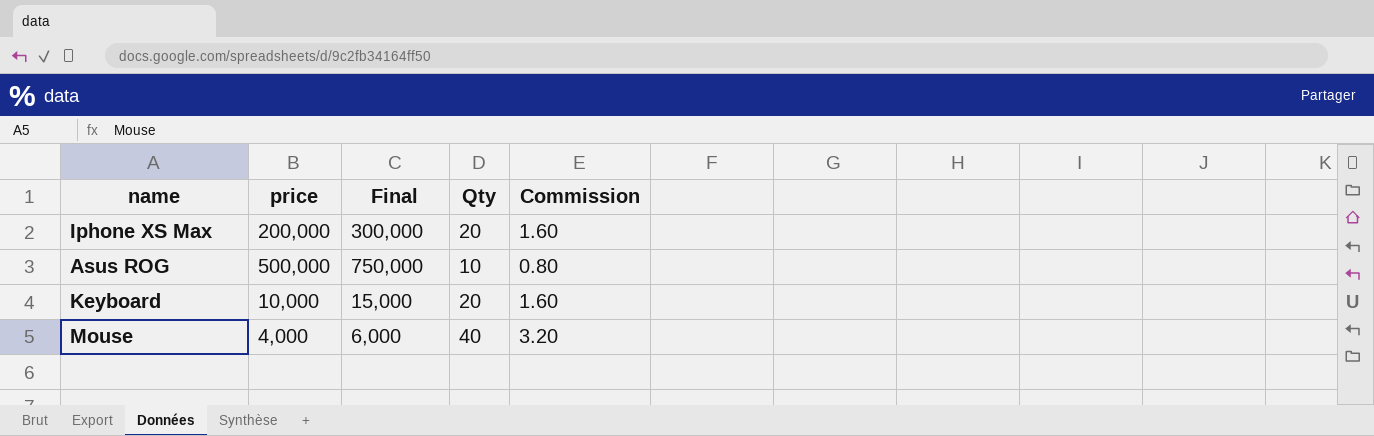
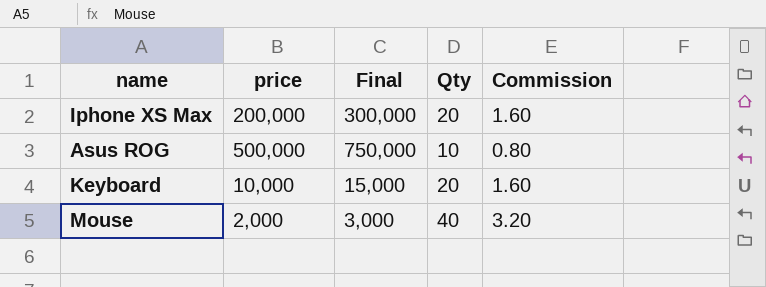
Mouse | price: 4,000 -> 2,000
Mouse | Final: 6,000 -> 3,000

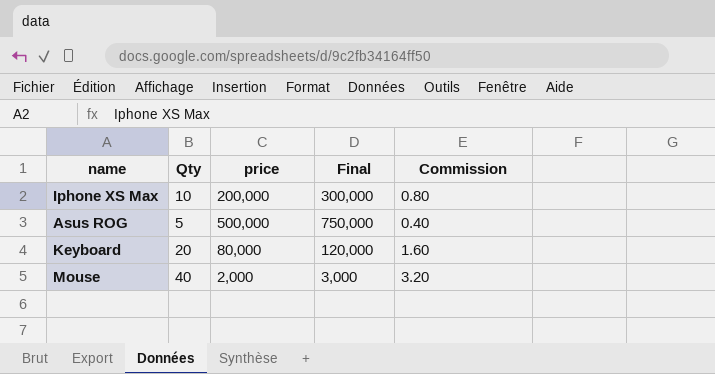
column Qty | position: 4 -> 2
Iphone XS Max | Qty: 20 -> 10
Iphone XS Max | Commission: 1.60 -> 0.80
Asus ROG | Qty: 10 -> 5
Asus ROG | Commission: 0.80 -> 0.40
Keyboard | price: 10,000 -> 80,000
Keyboard | Final: 15,000 -> 120,000

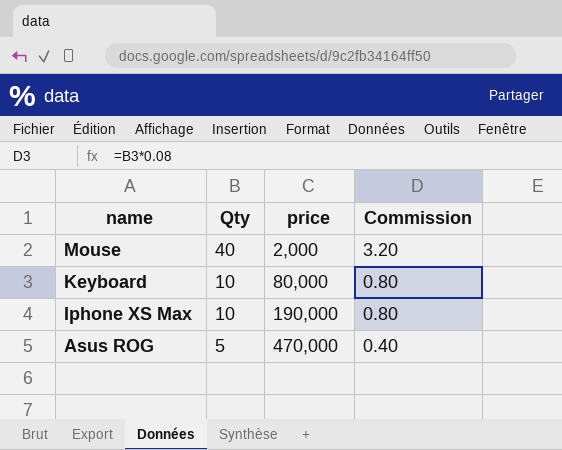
row order: none -> name descending
column Final | formula: [price] * 1.5 -> none
Keyboard | Qty: 20 -> 10
Keyboard | Commission: 1.60 -> 0.80
Iphone XS Max | price: 200,000 -> 190,000
Asus ROG | price: 500,000 -> 470,000

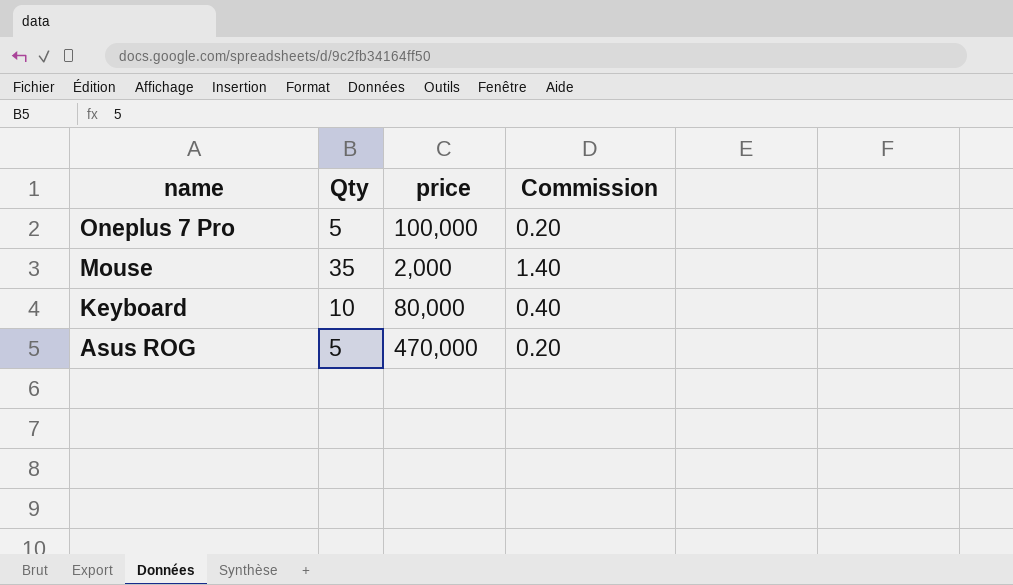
column Commission | formula: [Qty] * 0.08 -> [Qty] * 0.04
row Iphone XS Max: 10 | 190,000 | 0.80 -> none
row Oneplus 7 Pro: none -> 5 | 100,000 | 0.20
Mouse | Qty: 40 -> 35

